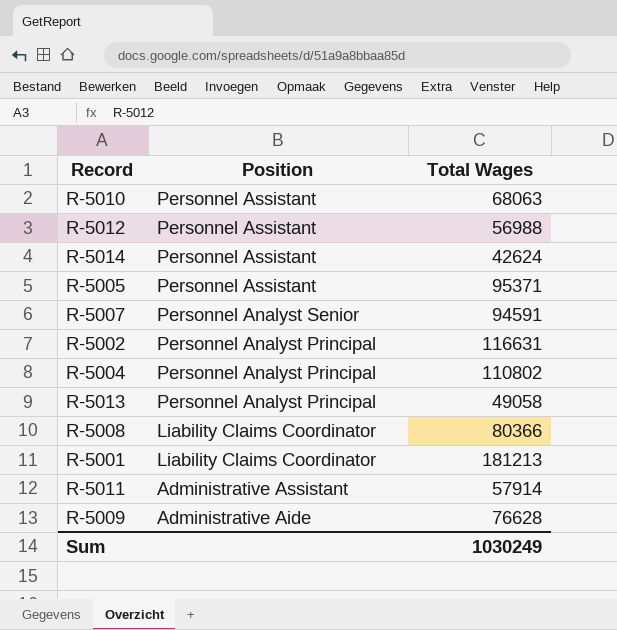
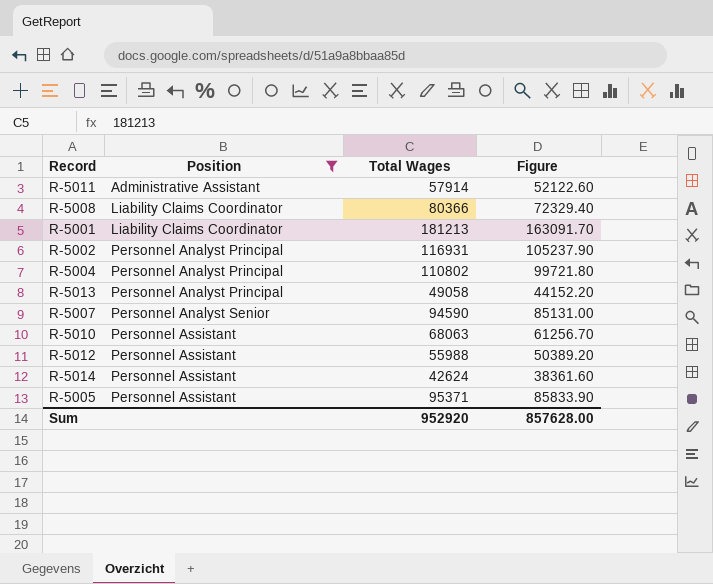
filter: none -> Position != Administrative Aide
row order: Position descending -> Position ascending
column Figure | formula: none -> [Total Wages] * 0.9
R-5002 | Total Wages: 116631 -> 116931
R-5007 | Total Wages: 94591 -> 94590
R-5012 | Total Wages: 56988 -> 55988
Sum | Total Wages: 1030249 -> 952920

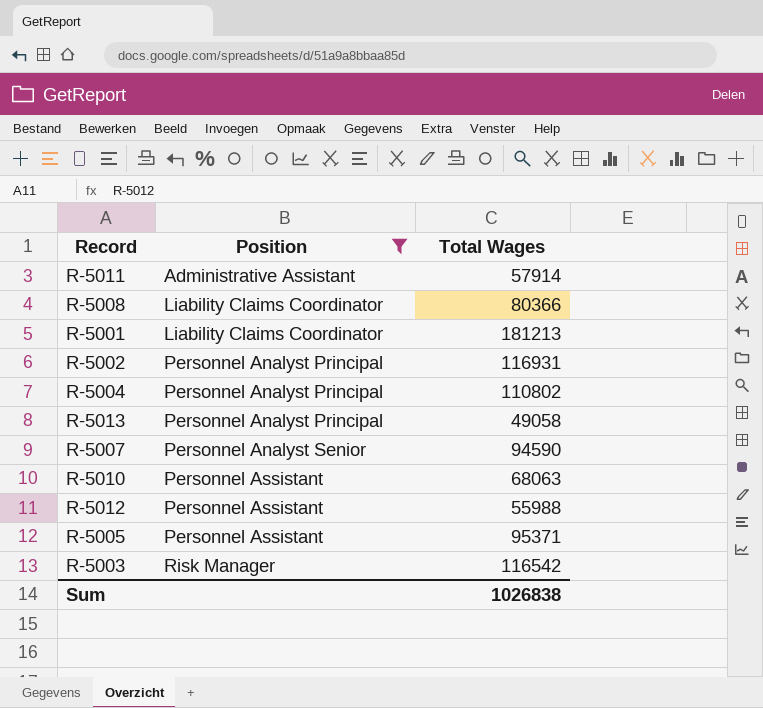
column Figure | formula: [Total Wages] * 0.9 -> none
row R-5014: Personnel Assistant | 42624 | 38361.60 -> none
row R-5003: none -> Risk Manager | 116542
Sum | Total Wages: 952920 -> 1026838

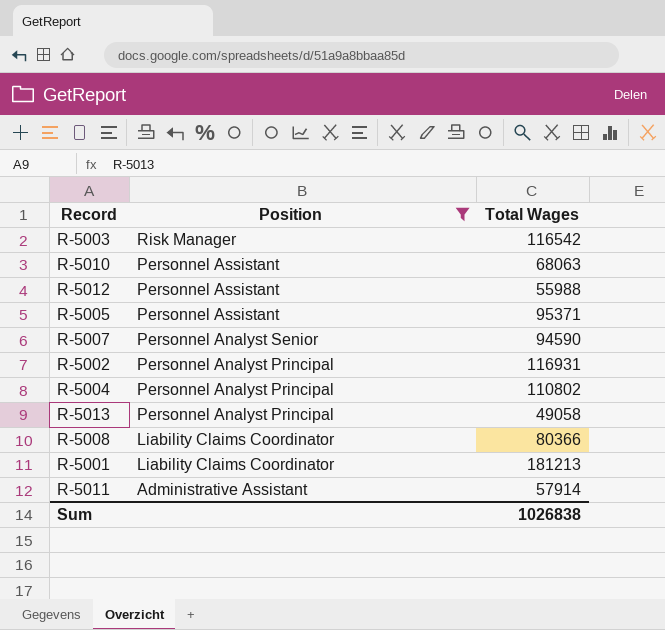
row order: Position ascending -> Position descending

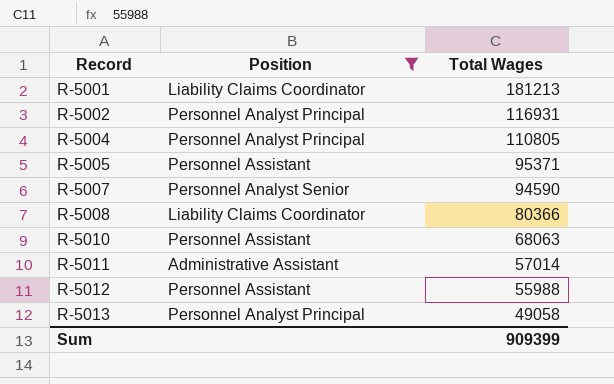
row order: Position descending -> Record ascending
row R-5003: Risk Manager | 116542 -> none
R-5004 | Total Wages: 110802 -> 110805
R-5011 | Total Wages: 57914 -> 57014
Sum | Total Wages: 1026838 -> 909399

